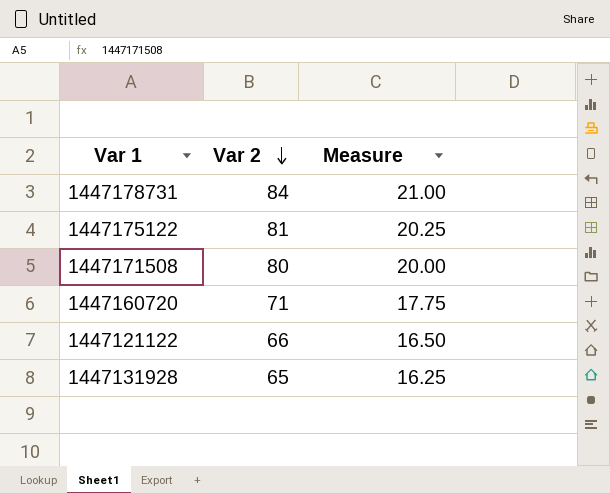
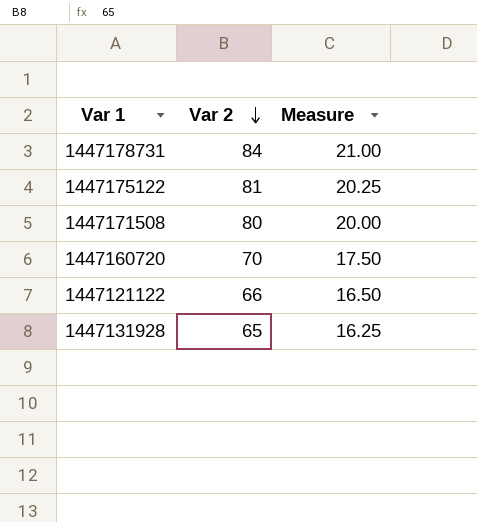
1447160720 | Var 2: 71 -> 70
1447160720 | Measure: 17.75 -> 17.50

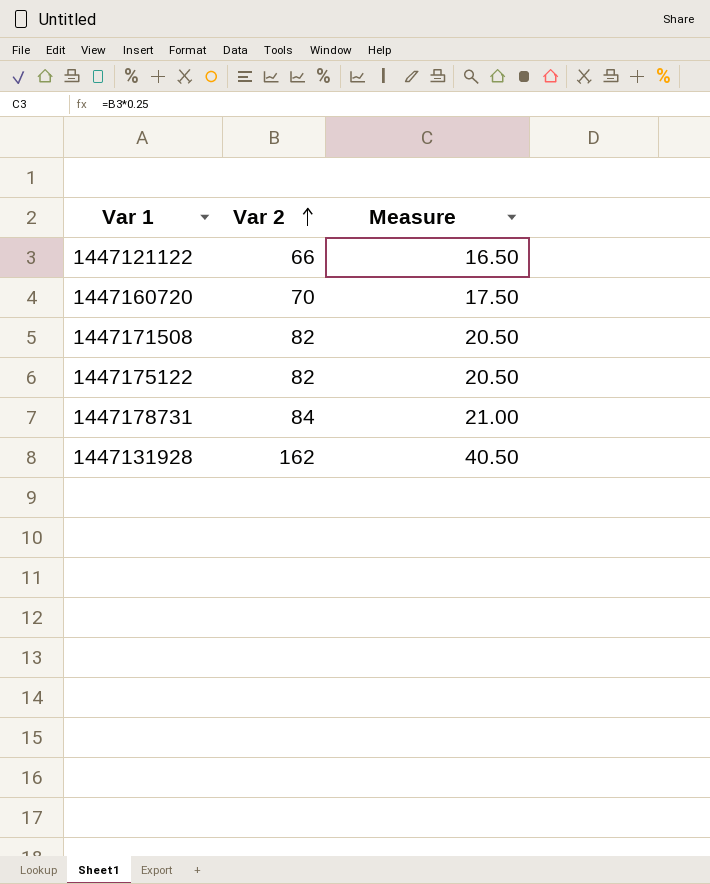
row order: Var 2 descending -> Var 2 ascending
1447171508 | Var 2: 80 -> 82
1447171508 | Measure: 20.00 -> 20.50
1447175122 | Var 2: 81 -> 82
1447175122 | Measure: 20.25 -> 20.50
1447131928 | Var 2: 65 -> 162
1447131928 | Measure: 16.25 -> 40.50

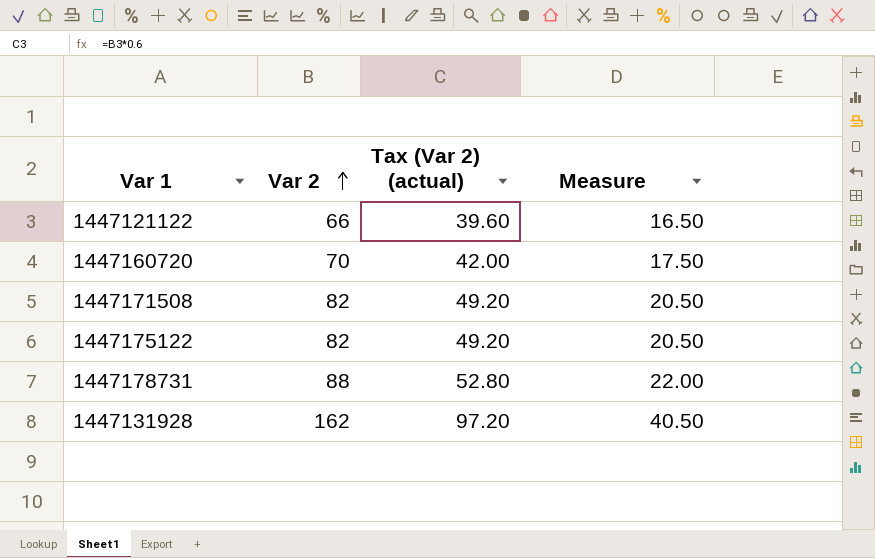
column Tax (Var 2) (actual) | formula: none -> [Var 2] * 0.6
1447178731 | Var 2: 84 -> 88
1447178731 | Measure: 21.00 -> 22.00

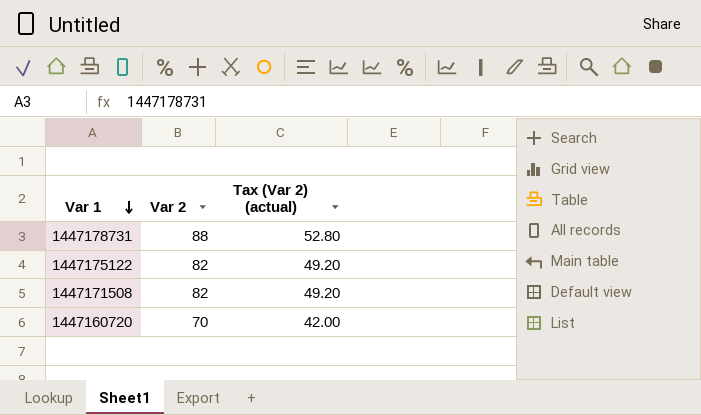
row order: Var 2 ascending -> Var 1 descending
column Measure | formula: [Var 2] * 0.25 -> none
row 1447121122: 66 | 39.60 | 16.50 -> none
row 1447131928: 162 | 97.20 | 40.50 -> none

